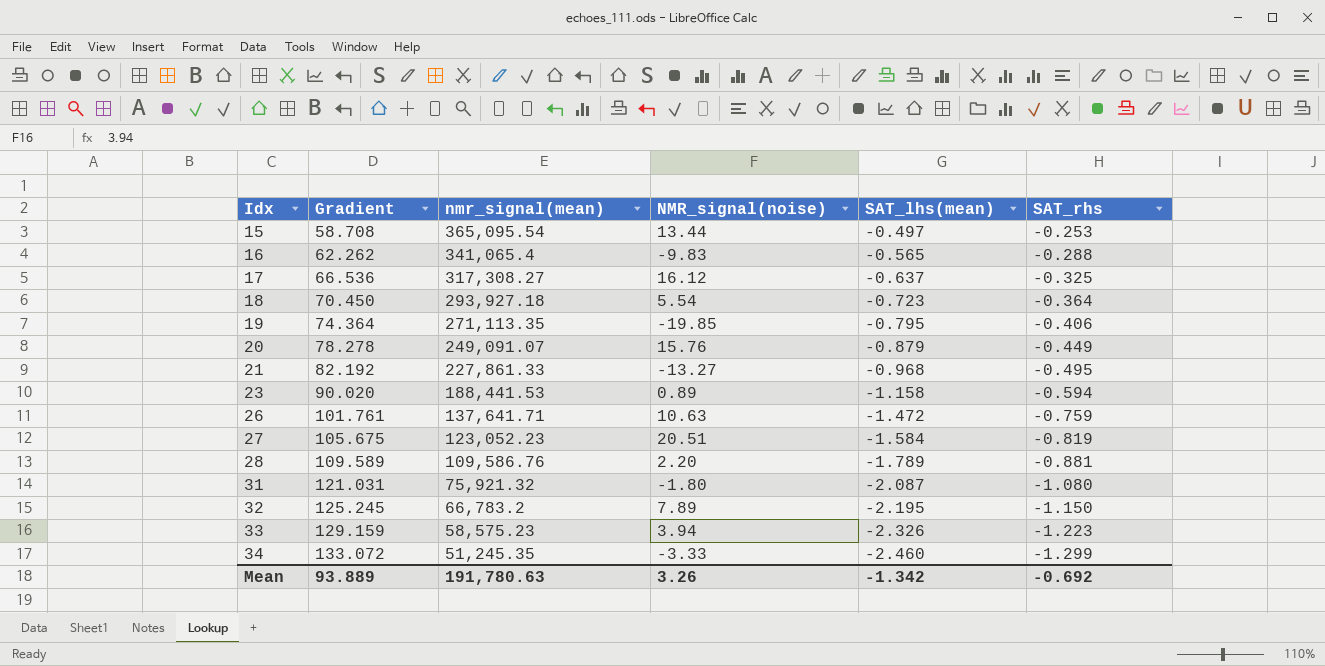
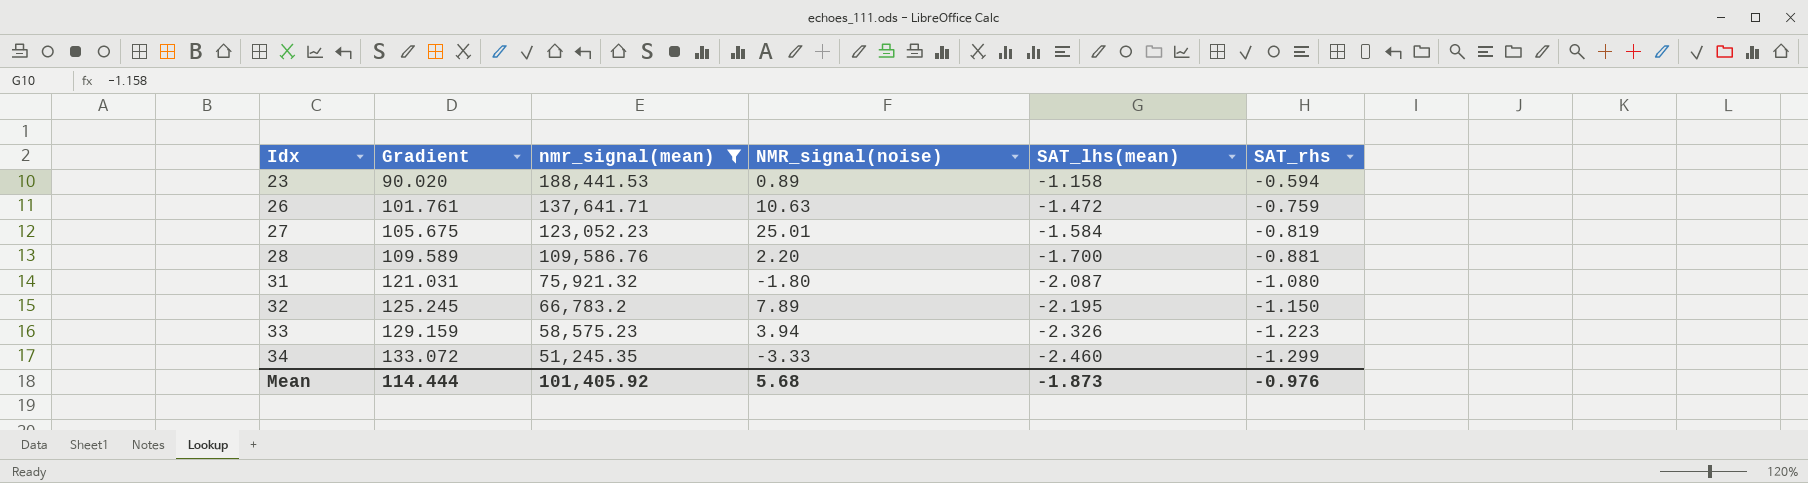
filter: none -> nmr_signal(mean) <= 188,441.53
27 | NMR_signal(noise): 20.51 -> 25.01
28 | SAT_lhs(mean): -1.789 -> -1.700
Mean | Gradient: 93.889 -> 114.444
Mean | nmr_signal(mean): 191,780.63 -> 101,405.92
Mean | NMR_signal(noise): 3.26 -> 5.68
Mean | SAT_lhs(mean): -1.342 -> -1.873
Mean | SAT_rhs: -0.692 -> -0.976

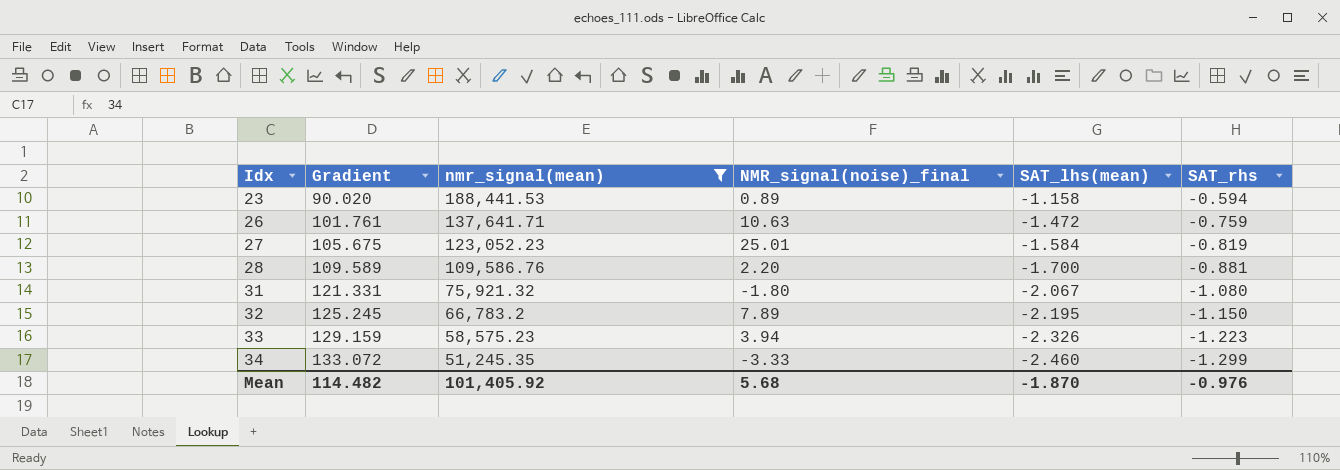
column name: NMR_signal(noise) -> NMR_signal(noise)_final
31 | Gradient: 121.031 -> 121.331
31 | SAT_lhs(mean): -2.087 -> -2.067
Mean | Gradient: 114.444 -> 114.482
Mean | SAT_lhs(mean): -1.873 -> -1.870

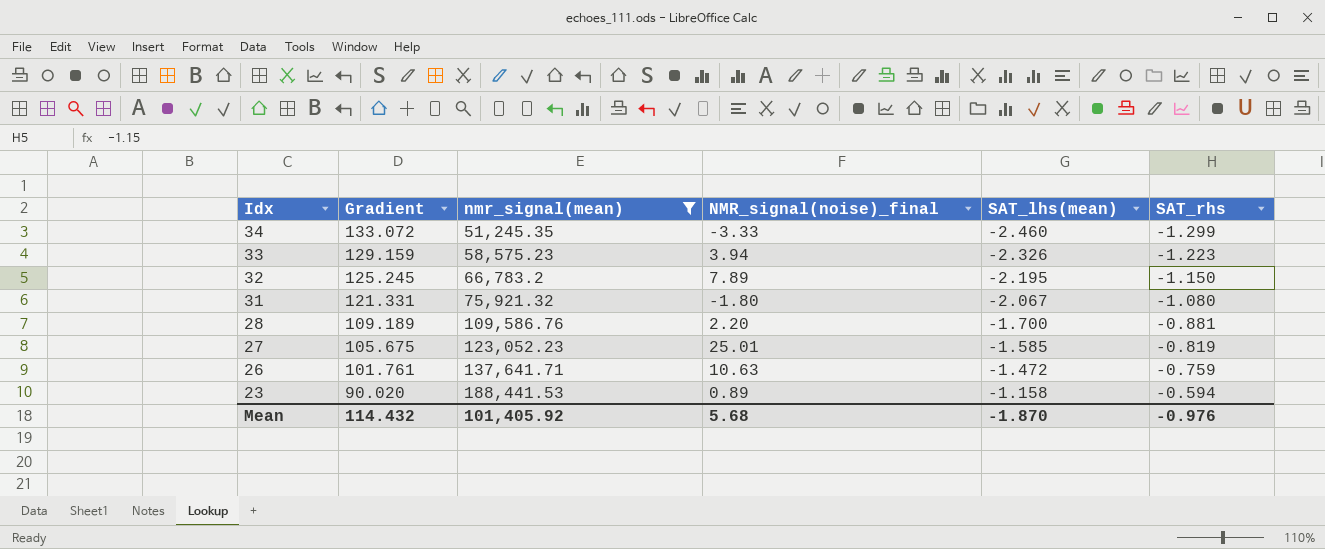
row order: Idx ascending -> Idx descending
28 | Gradient: 109.589 -> 109.189
27 | SAT_lhs(mean): -1.584 -> -1.585
Mean | Gradient: 114.482 -> 114.432

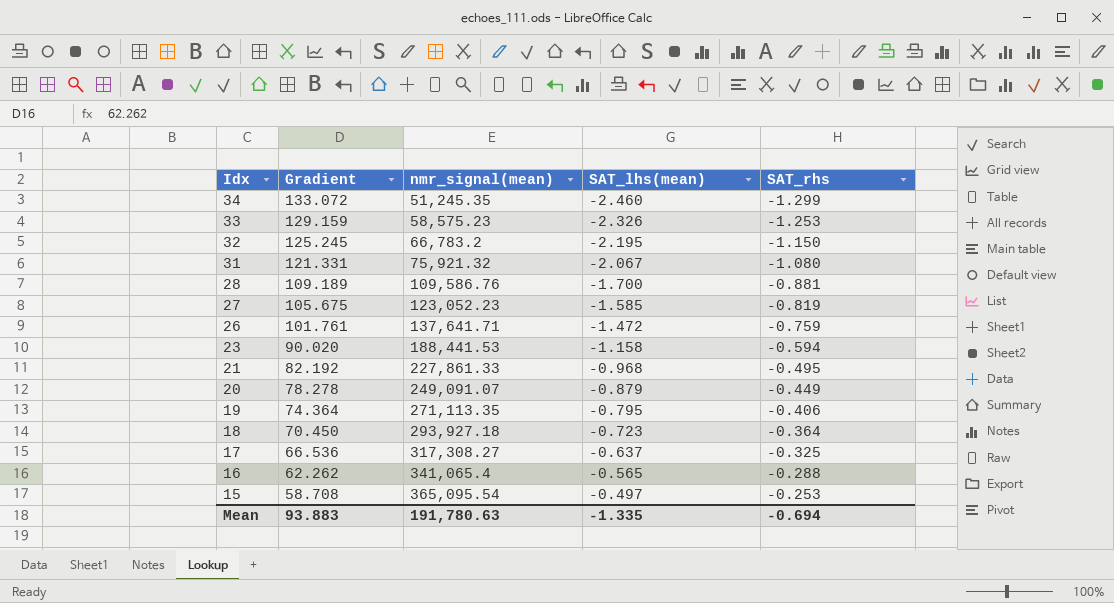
filter: nmr_signal(mean) <= 188,441.53 -> none
column NMR_signal(noise)_final | position: 4 -> none
33 | SAT_rhs: -1.223 -> -1.253
Mean | Gradient: 114.432 -> 93.883
Mean | nmr_signal(mean): 101,405.92 -> 191,780.63
Mean | SAT_lhs(mean): -1.870 -> -1.335
Mean | SAT_rhs: -0.976 -> -0.694

